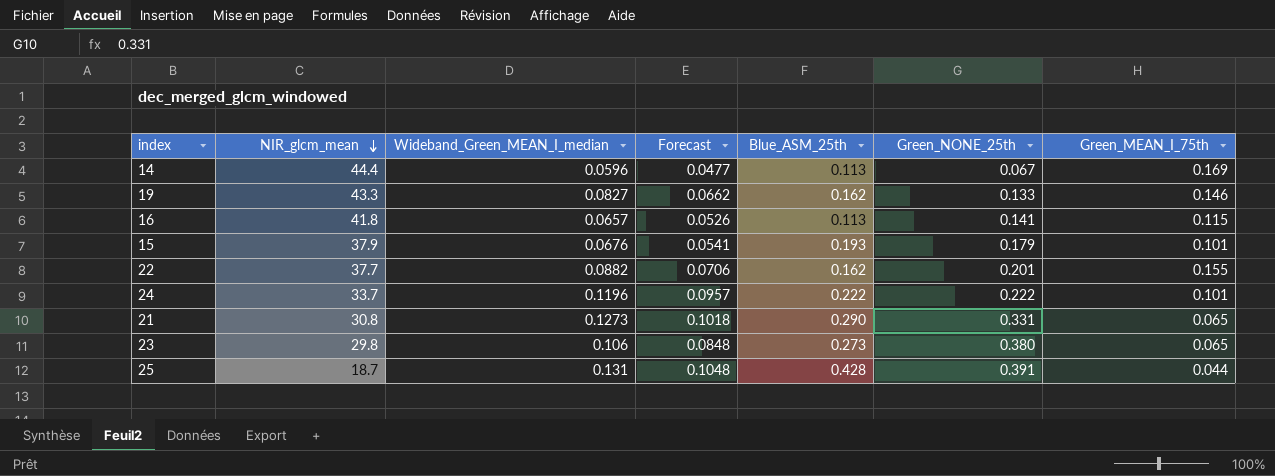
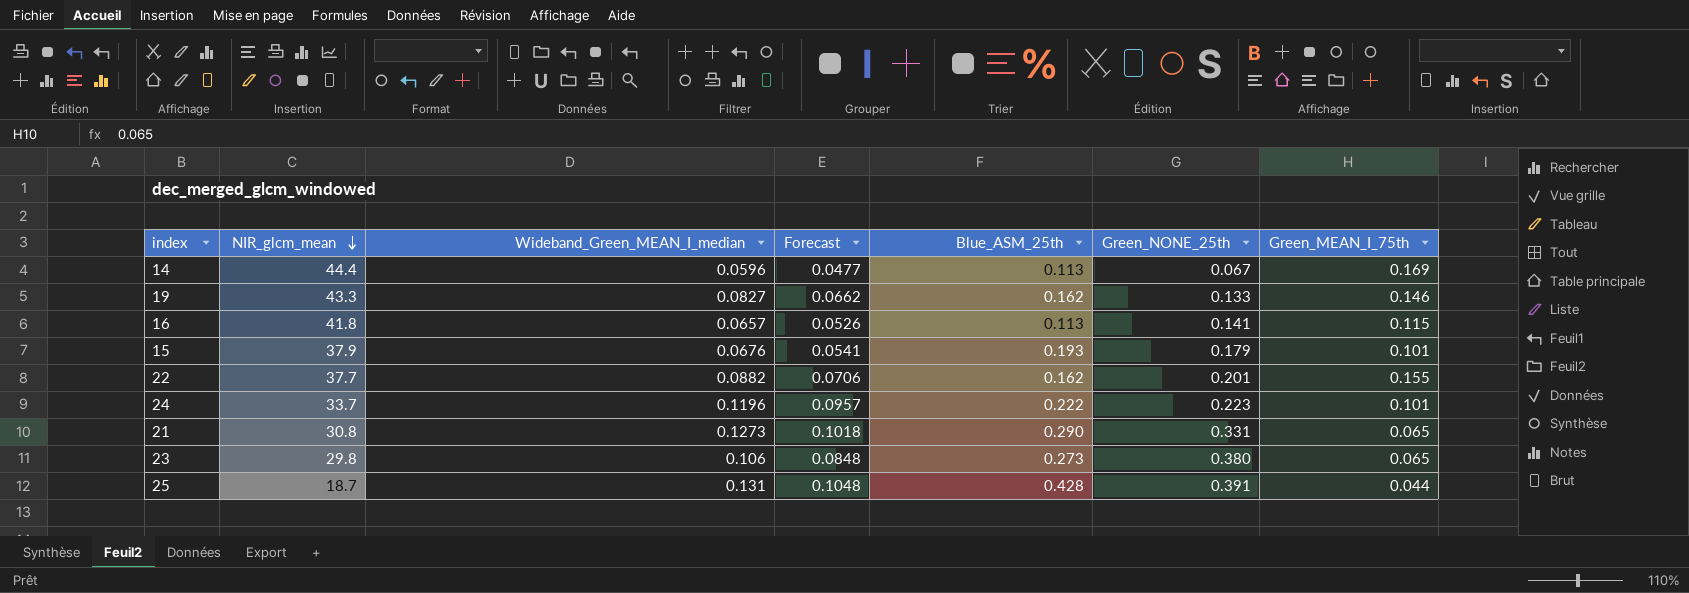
24 | Green_NONE_25th: 0.222 -> 0.223

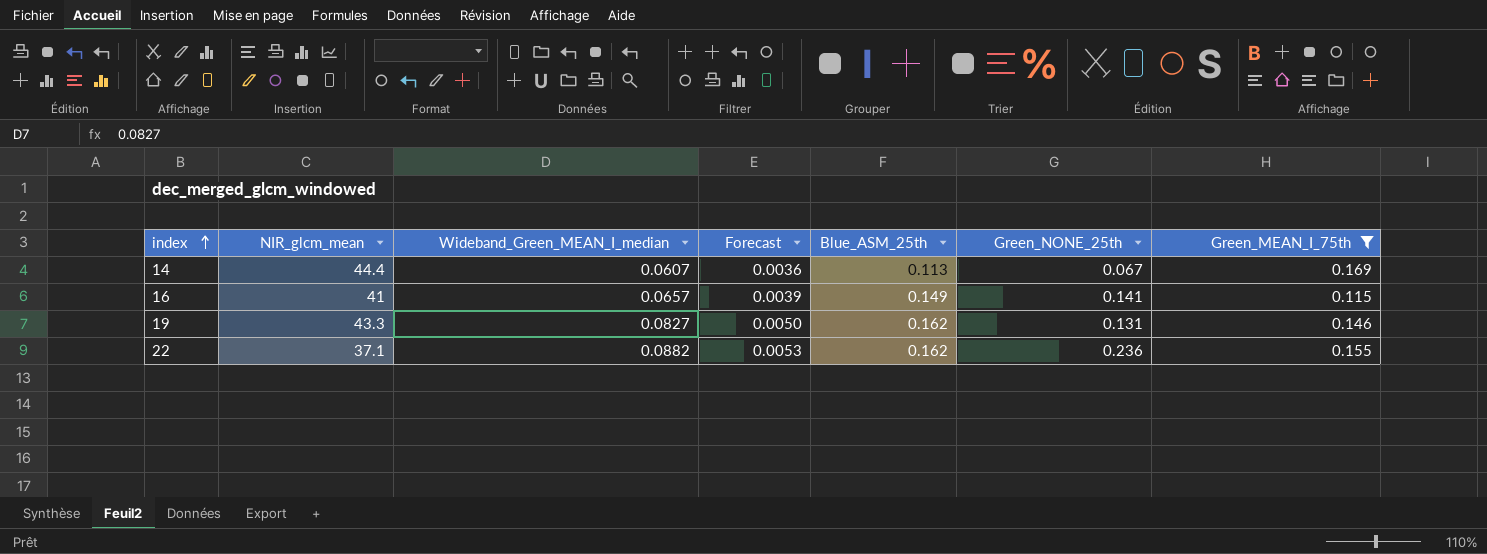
filter: none -> Green_MEAN_I_75th >= 0.115
row order: NIR_glcm_mean descending -> index ascending
column Forecast | formula: [Wideband_Green_MEAN_I_median] * 0.8 -> [Wideband_Green_MEAN_I_median] * 0.06
14 | Wideband_Green_MEAN_I_median: 0.0596 -> 0.0607
16 | NIR_glcm_mean: 41.8 -> 41
16 | Blue_ASM_25th: 0.113 -> 0.149
19 | Green_NONE_25th: 0.133 -> 0.131
22 | NIR_glcm_mean: 37.7 -> 37.1
22 | Green_NONE_25th: 0.201 -> 0.236

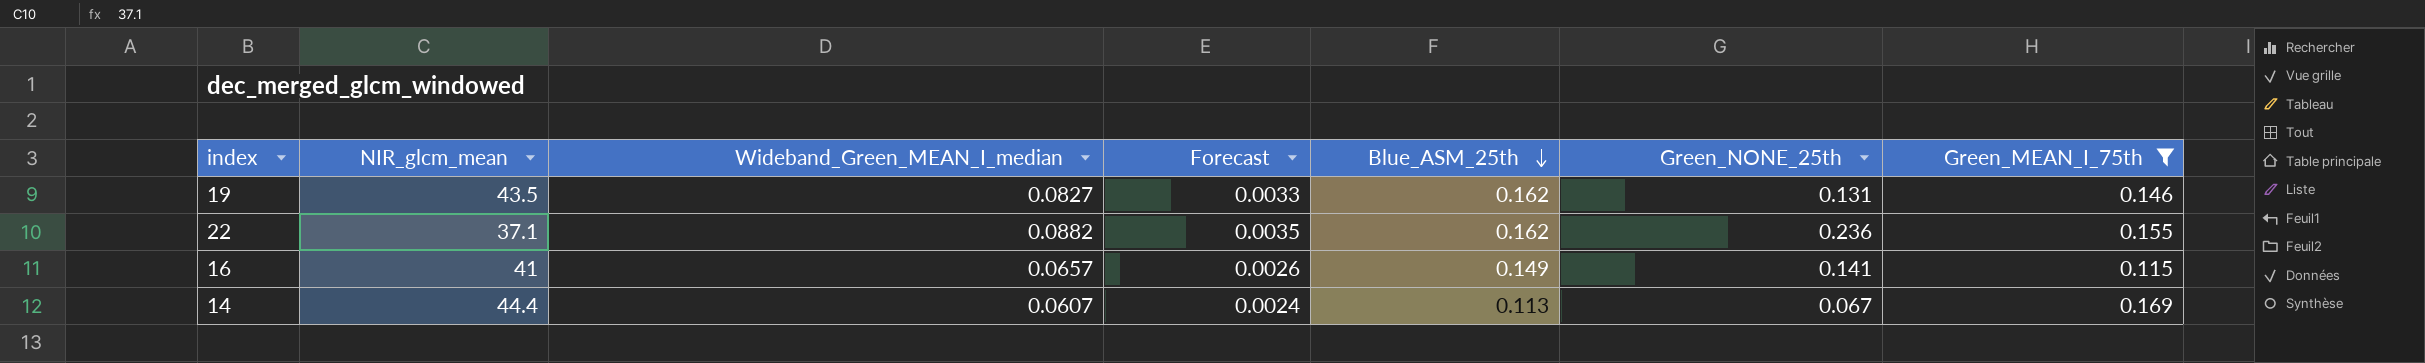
row order: index ascending -> Blue_ASM_25th descending
column Forecast | formula: [Wideband_Green_MEAN_I_median] * 0.06 -> [Wideband_Green_MEAN_I_median] * 0.04
19 | NIR_glcm_mean: 43.3 -> 43.5

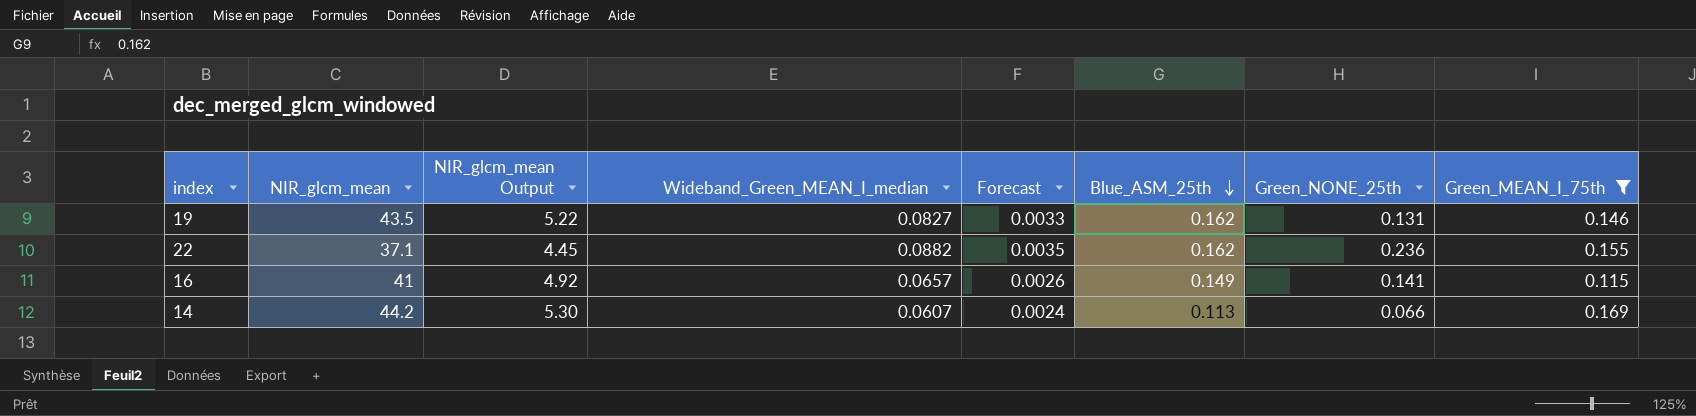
column NIR_glcm_mean Output | formula: none -> [NIR_glcm_mean] * 0.12
14 | NIR_glcm_mean: 44.4 -> 44.2
14 | Green_NONE_25th: 0.067 -> 0.066

